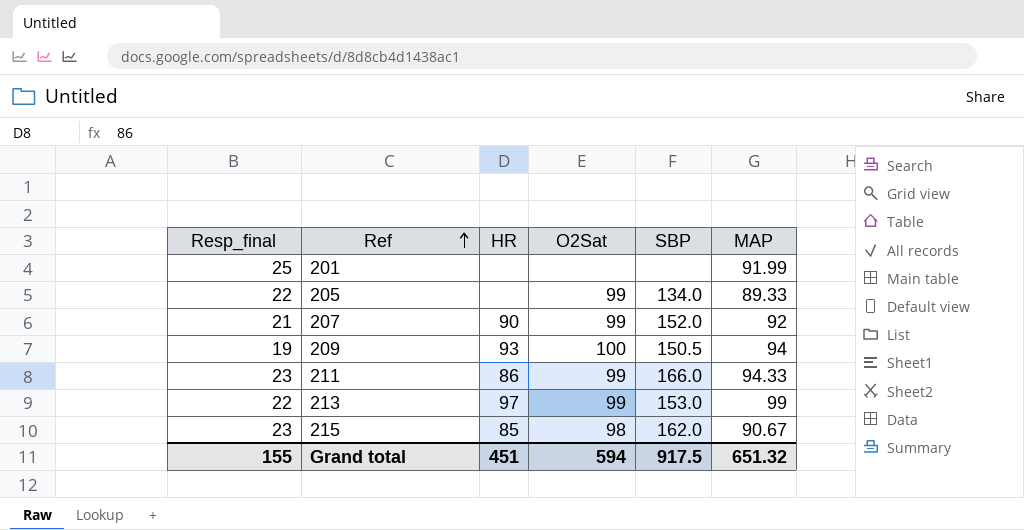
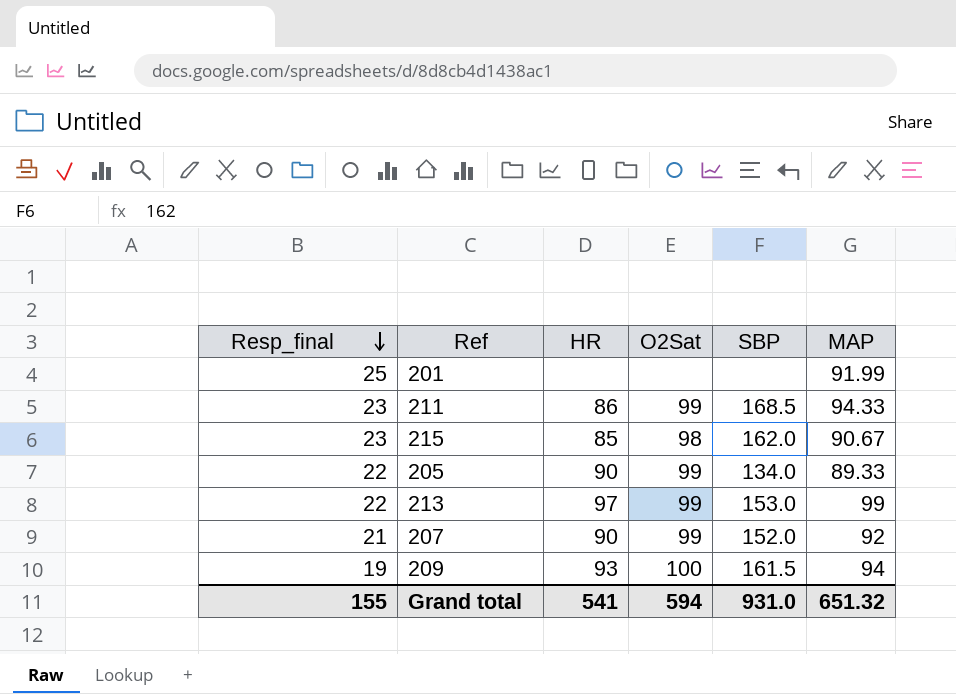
row order: Ref ascending -> Resp_final descending
211 | SBP: 166.0 -> 168.5
205 | HR: none -> 90
209 | SBP: 150.5 -> 161.5
Grand total | HR: 451 -> 541
Grand total | SBP: 917.5 -> 931.0

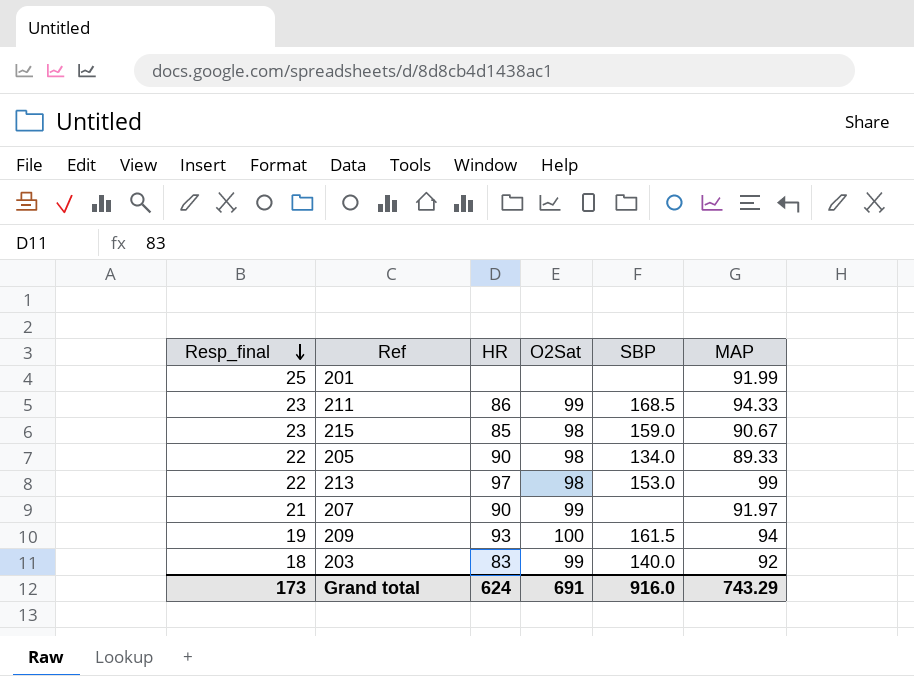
215 | SBP: 162.0 -> 159.0
205 | O2Sat: 99 -> 98
213 | O2Sat: 99 -> 98
207 | SBP: 152.0 -> none
207 | MAP: 92 -> 91.97
row 203: none -> 18 | 83 | 99 | 140.0 | 92
Grand total | Resp_final: 155 -> 173
Grand total | HR: 541 -> 624
Grand total | O2Sat: 594 -> 691
Grand total | SBP: 931.0 -> 916.0
Grand total | MAP: 651.32 -> 743.29

